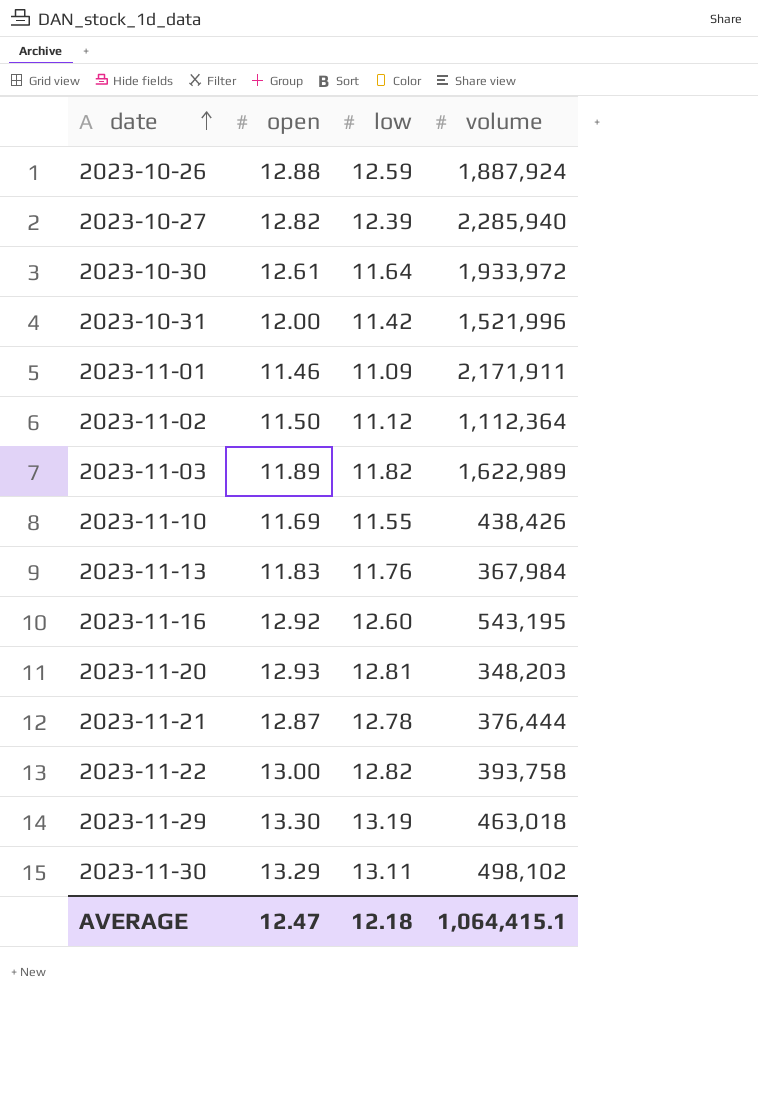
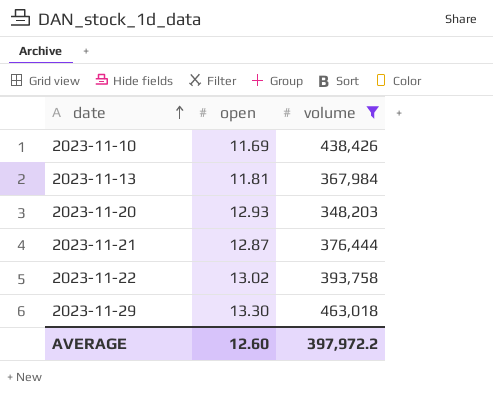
filter: none -> volume <= 463,018
column low | position: 3 -> none
2023-11-13 | open: 11.83 -> 11.81
2023-11-22 | open: 13.00 -> 13.02
AVERAGE | open: 12.47 -> 12.60
AVERAGE | volume: 1,064,415.1 -> 397,972.2

